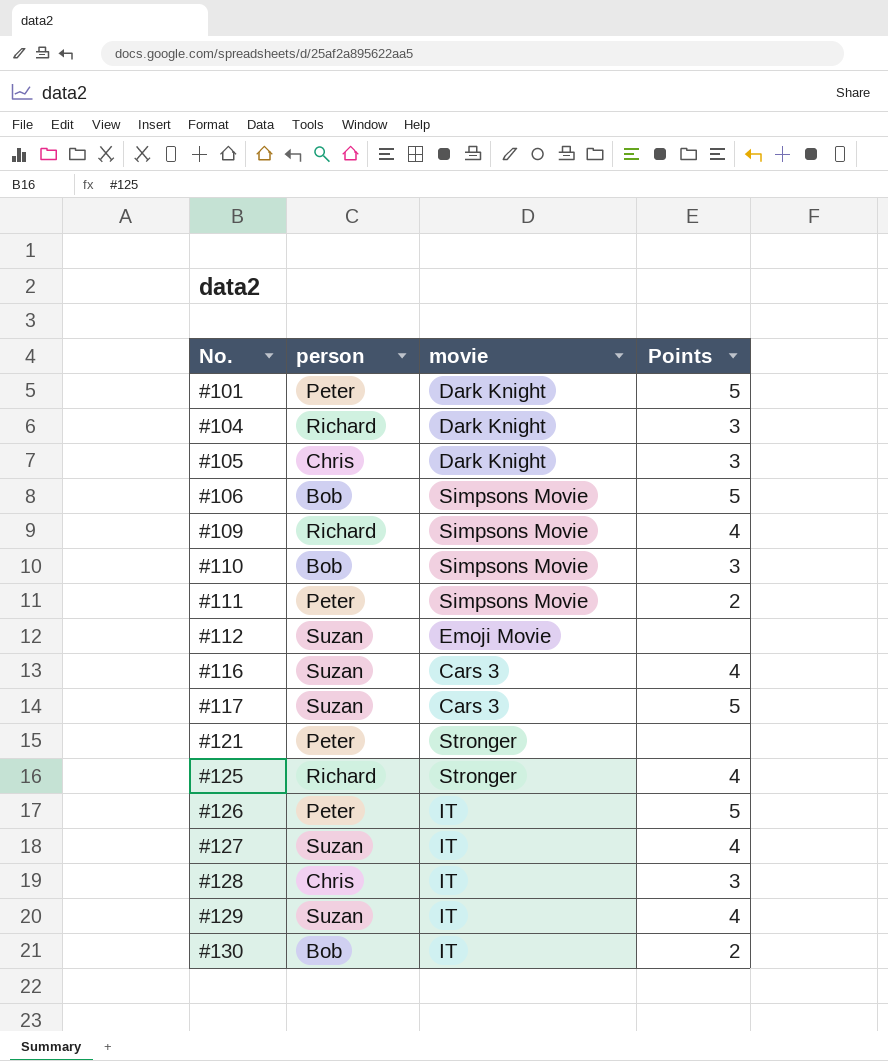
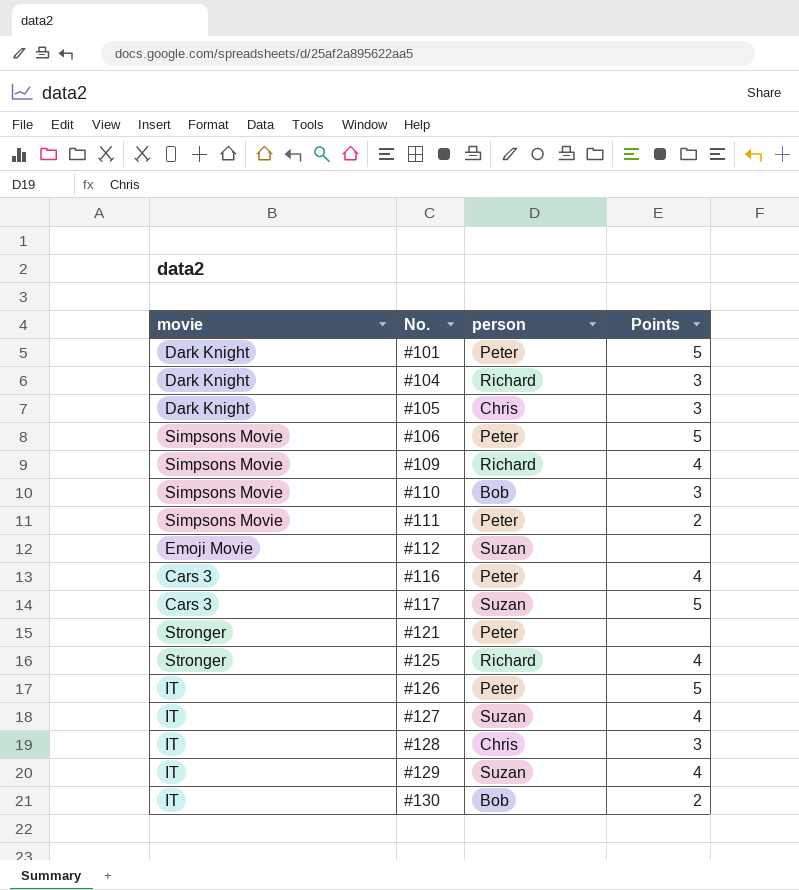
column movie | position: 3 -> 1
#106 | person: Bob -> Peter
#116 | person: Suzan -> Peter

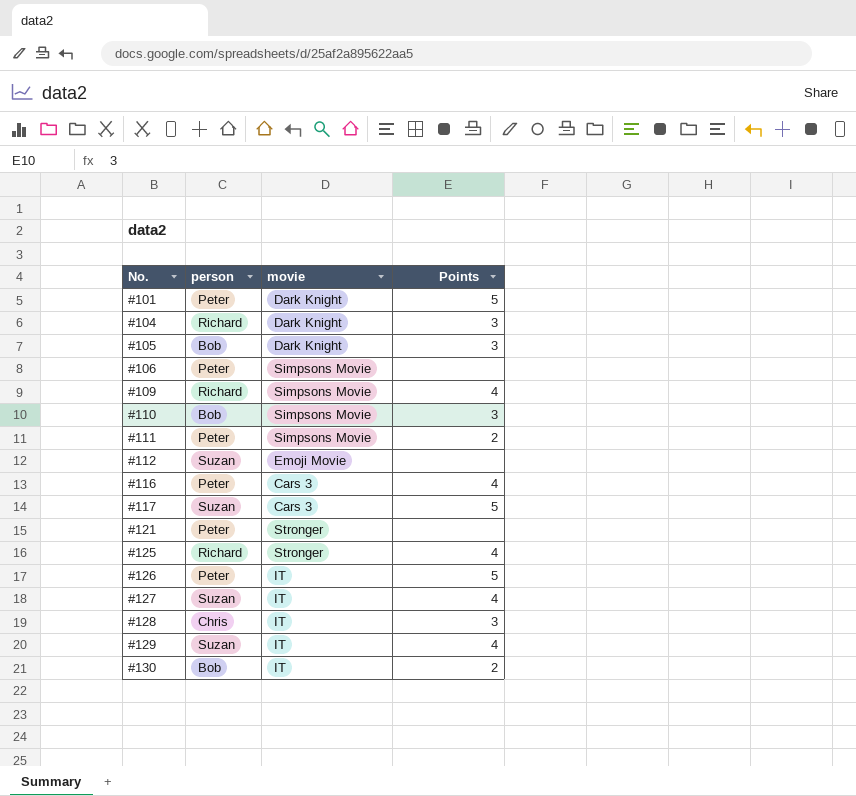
column movie | position: 1 -> 3
#105 | person: Chris -> Bob
#106 | Points: 5 -> none

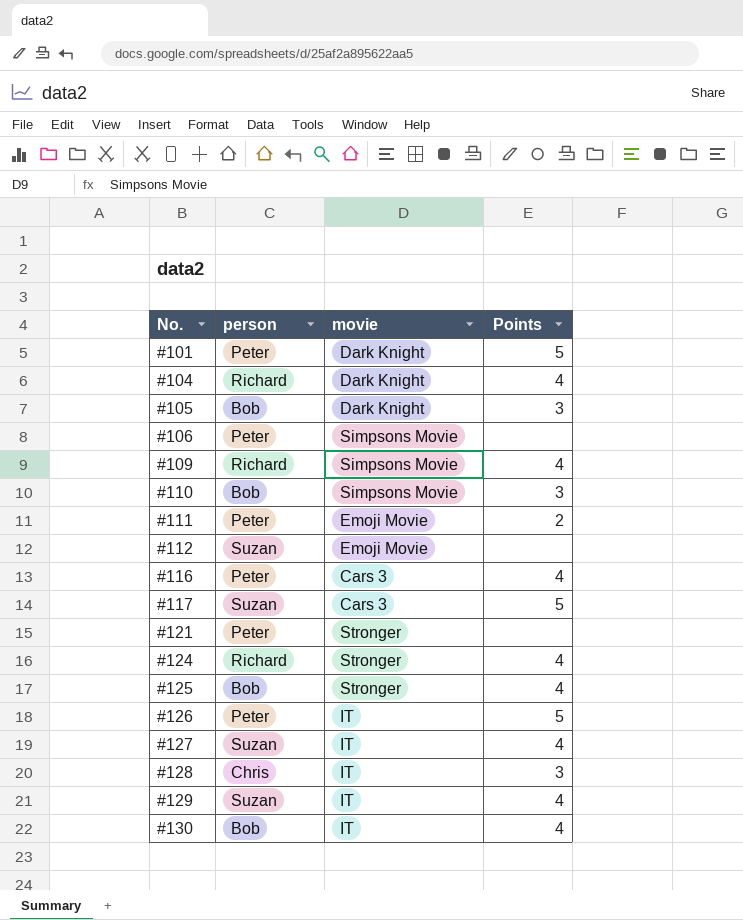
#104 | Points: 3 -> 4
#111 | movie: Simpsons Movie -> Emoji Movie
row #124: none -> Richard | Stronger | 4
#125 | person: Richard -> Bob
#130 | Points: 2 -> 4

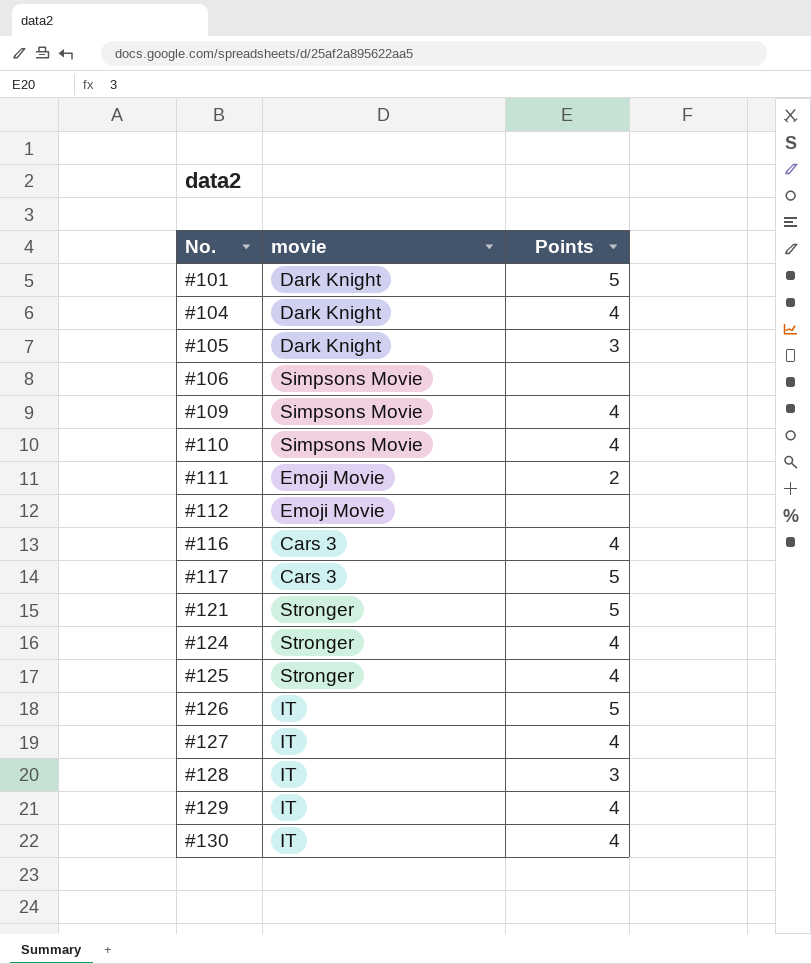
column person | position: 2 -> none
#110 | Points: 3 -> 4
#121 | Points: none -> 5

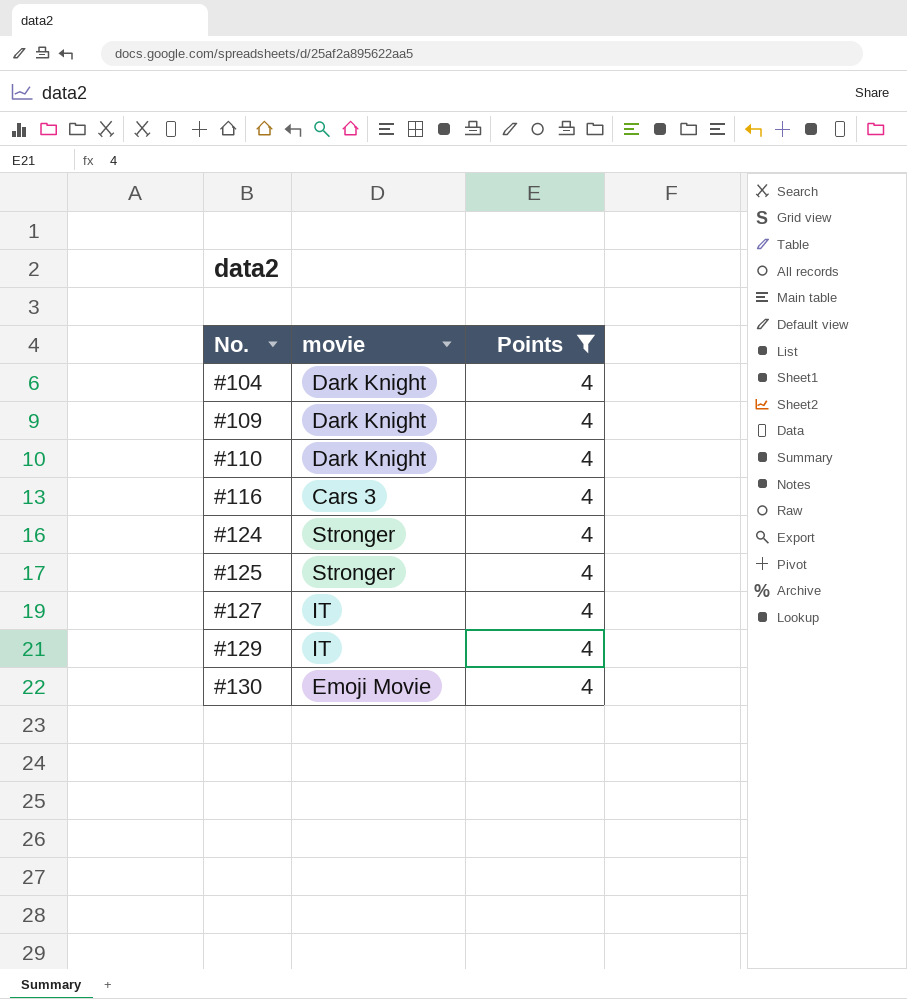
filter: none -> Points = 4
#109 | movie: Simpsons Movie -> Dark Knight
#110 | movie: Simpsons Movie -> Dark Knight
#130 | movie: IT -> Emoji Movie

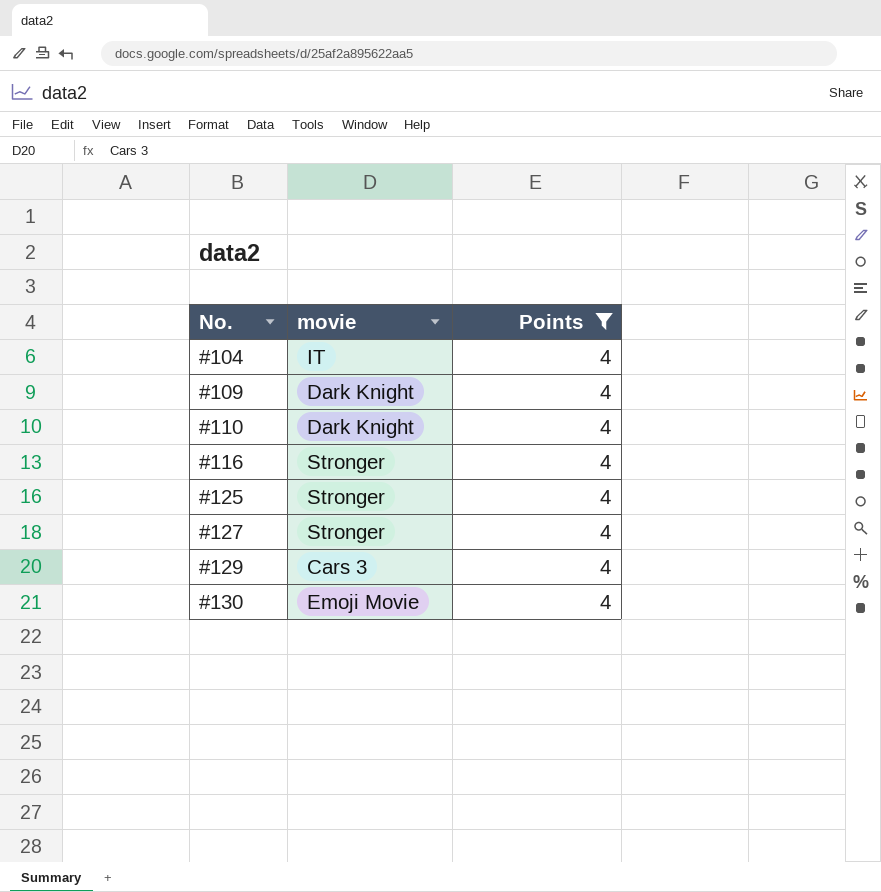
row #124: Stronger | 4 -> none
#104 | movie: Dark Knight -> IT
#116 | movie: Cars 3 -> Stronger
#127 | movie: IT -> Stronger
#129 | movie: IT -> Cars 3

